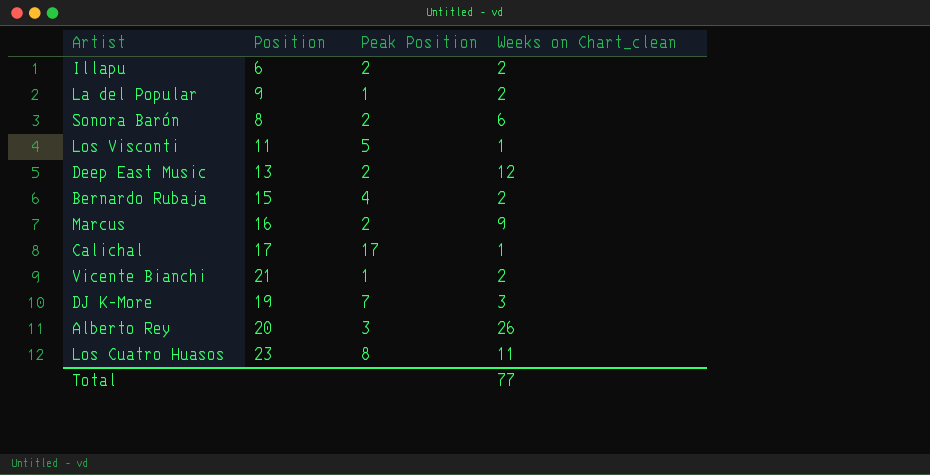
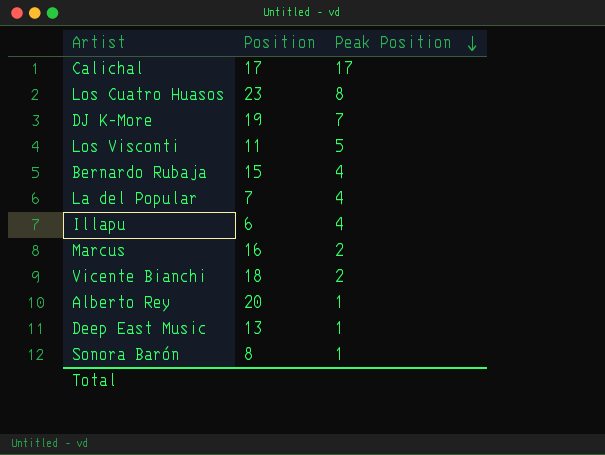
row order: none -> Peak Position descending
column Weeks on Chart_clean | position: 4 -> none
La del Popular | Position: 9 -> 7
La del Popular | Peak Position: 1 -> 4
Illapu | Peak Position: 2 -> 4
Vicente Bianchi | Position: 21 -> 18
Vicente Bianchi | Peak Position: 1 -> 2
Alberto Rey | Peak Position: 3 -> 1
Deep East Music | Peak Position: 2 -> 1
Sonora Barón | Peak Position: 2 -> 1

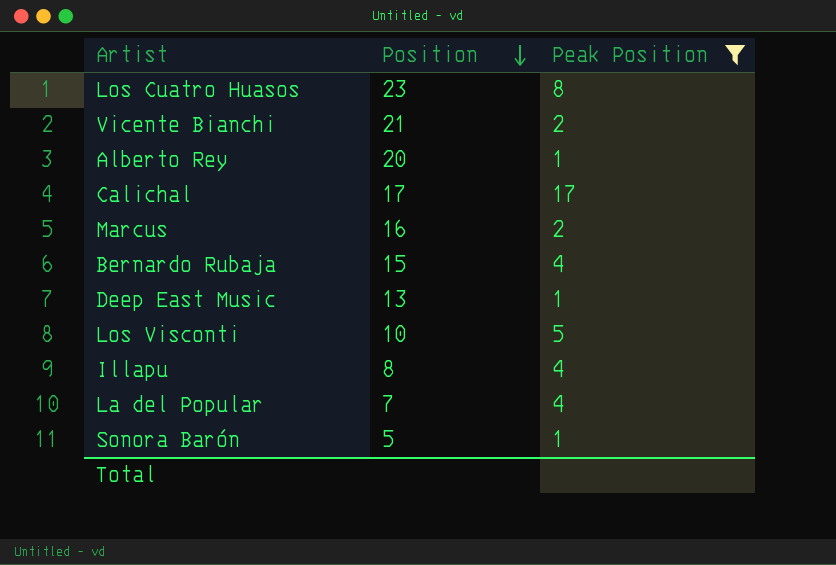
filter: none -> Peak Position != 7
row order: Peak Position descending -> Position descending
Vicente Bianchi | Position: 18 -> 21
Los Visconti | Position: 11 -> 10
Illapu | Position: 6 -> 8
Sonora Barón | Position: 8 -> 5

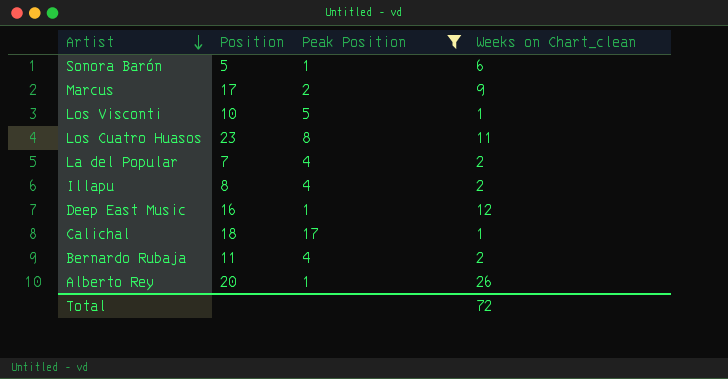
row order: Position descending -> Artist descending
column Weeks on Chart_clean | position: none -> 4
row Vicente Bianchi: 21 | 2 -> none
Marcus | Position: 16 -> 17
Deep East Music | Position: 13 -> 16
Calichal | Position: 17 -> 18
Bernardo Rubaja | Position: 15 -> 11

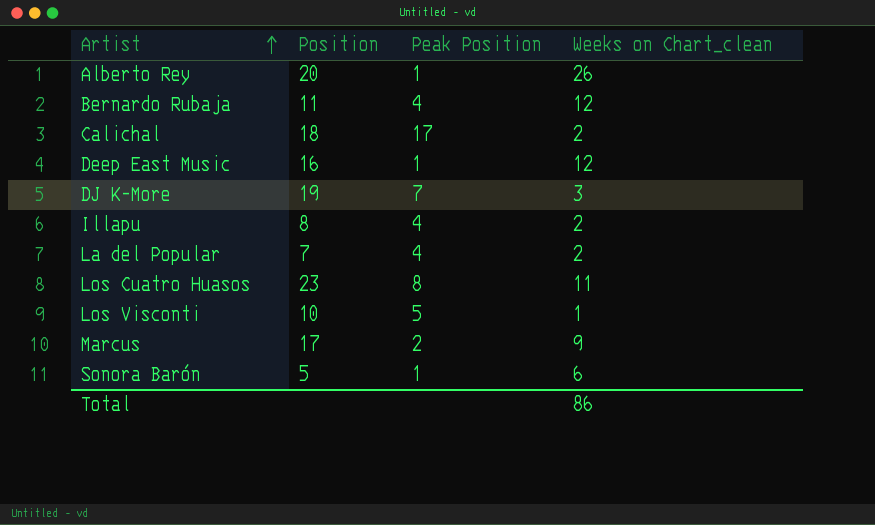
filter: Peak Position != 7 -> none
row order: Artist descending -> Artist ascending
Bernardo Rubaja | Weeks on Chart_clean: 2 -> 12
Calichal | Weeks on Chart_clean: 1 -> 2
Total | Weeks on Chart_clean: 72 -> 86

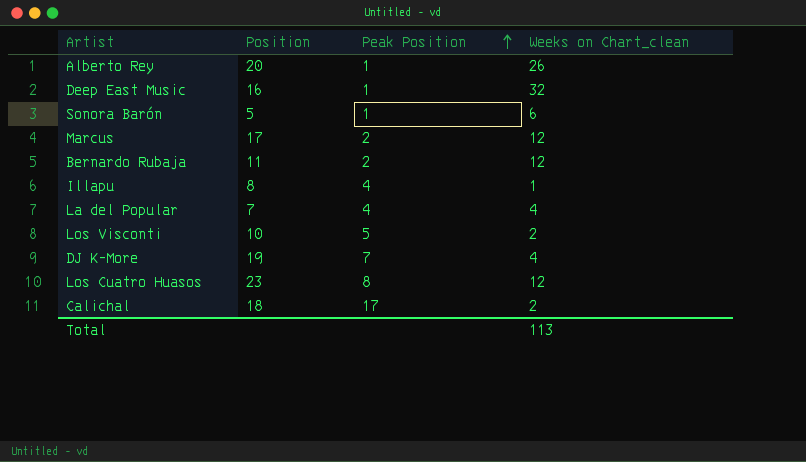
row order: Artist ascending -> Peak Position ascending
Deep East Music | Weeks on Chart_clean: 12 -> 32
Marcus | Weeks on Chart_clean: 9 -> 12
Bernardo Rubaja | Peak Position: 4 -> 2
Illapu | Weeks on Chart_clean: 2 -> 1
La del Popular | Weeks on Chart_clean: 2 -> 4
Los Visconti | Weeks on Chart_clean: 1 -> 2
DJ K-More | Weeks on Chart_clean: 3 -> 4
Los Cuatro Huasos | Weeks on Chart_clean: 11 -> 12
Total | Weeks on Chart_clean: 86 -> 113

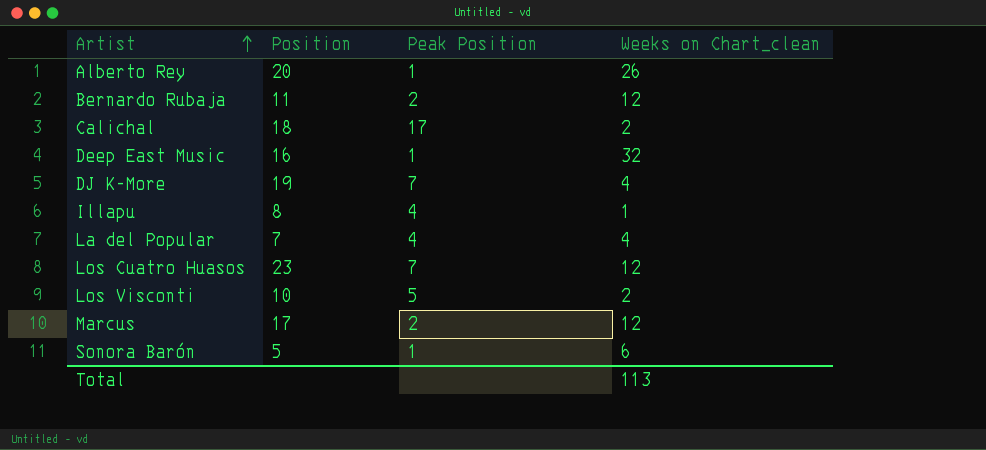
row order: Peak Position ascending -> Artist ascending
Los Cuatro Huasos | Peak Position: 8 -> 7

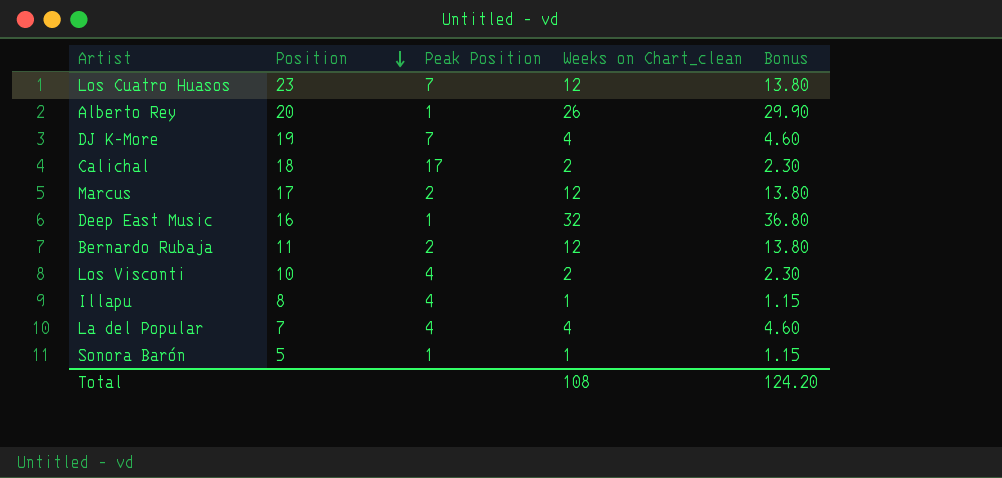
row order: Artist ascending -> Position descending
column Bonus | formula: none -> [Weeks on Chart_clean] * 1.15
Los Visconti | Peak Position: 5 -> 4
Sonora Barón | Weeks on Chart_clean: 6 -> 1
Total | Weeks on Chart_clean: 113 -> 108

